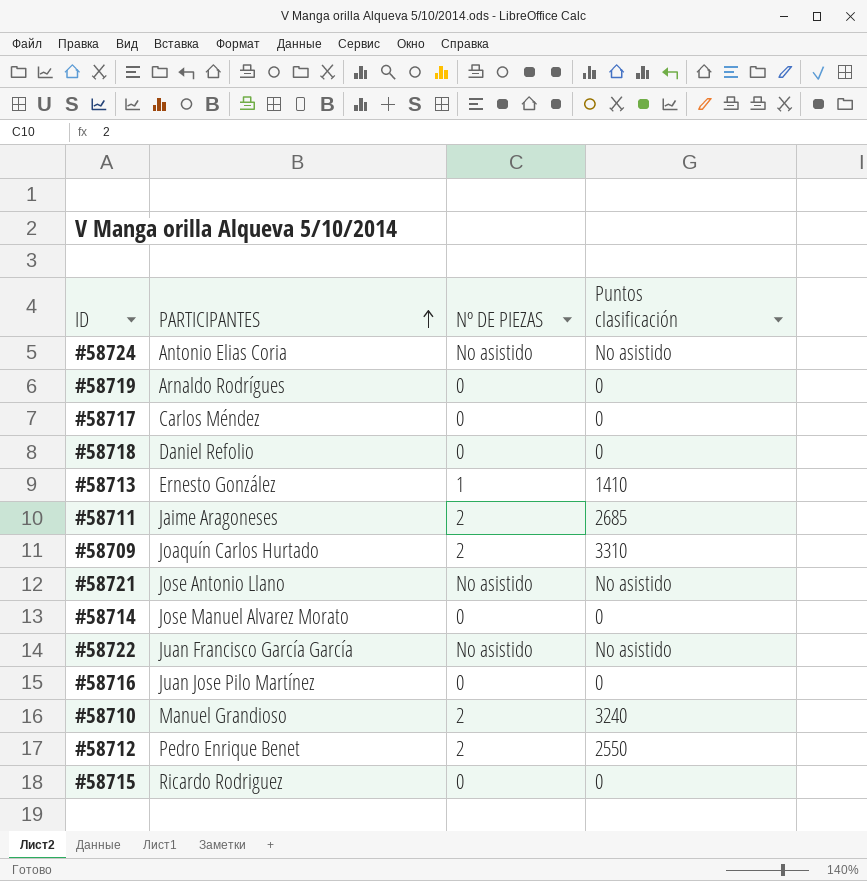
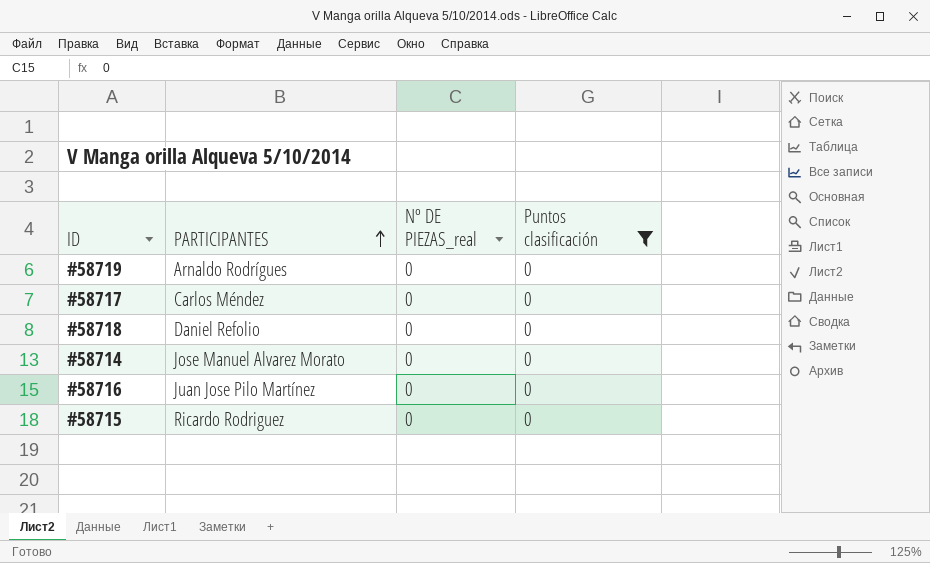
filter: none -> Puntos clasificación = 0
column name: Nº DE PIEZAS -> Nº DE PIEZAS_real

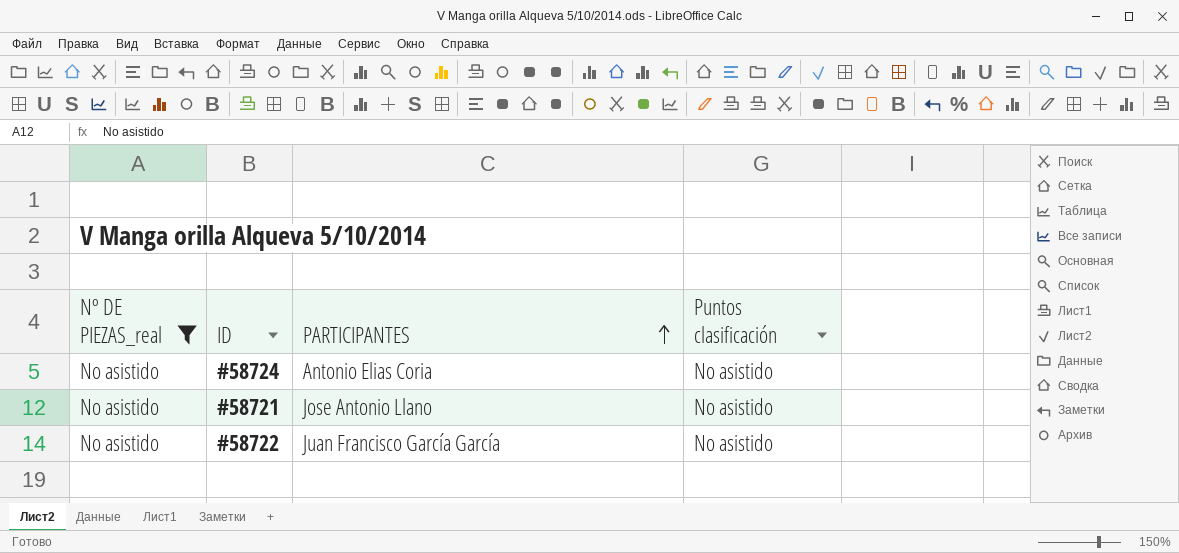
filter: Puntos clasificación = 0 -> Nº DE PIEZAS_real = No asistido
column Nº DE PIEZAS_real | position: 3 -> 1

